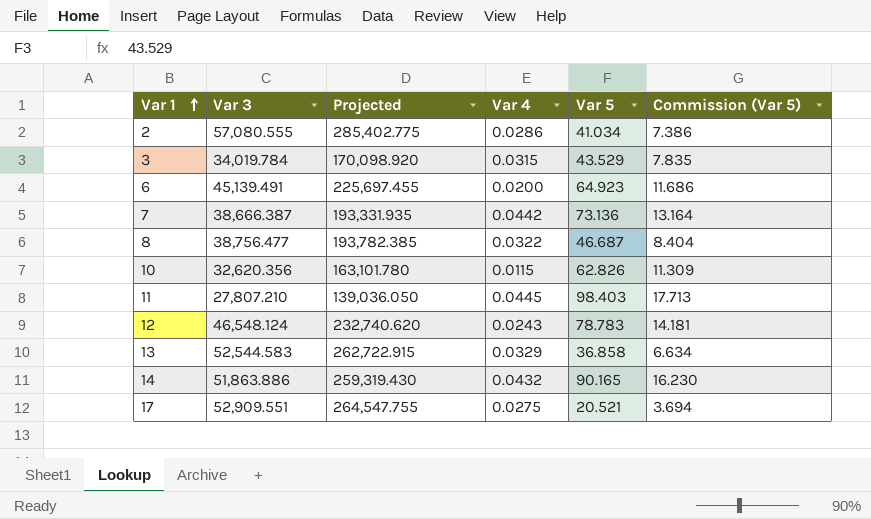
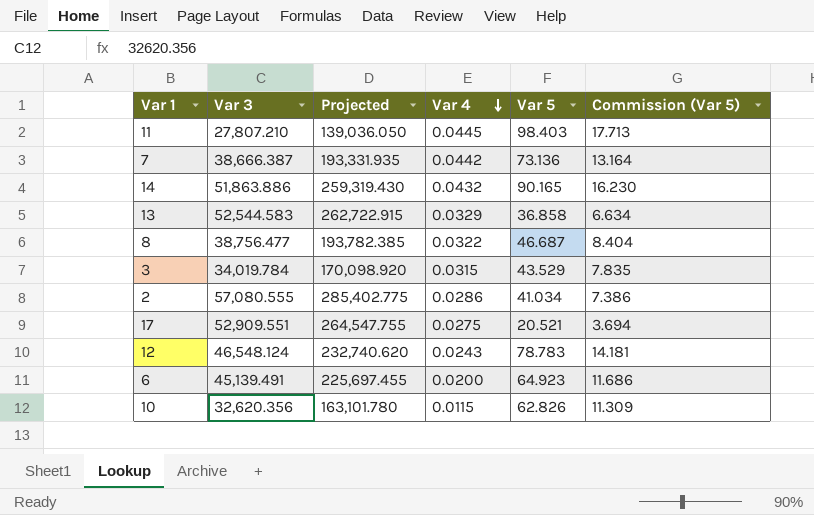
row order: Var 1 ascending -> Var 4 descending

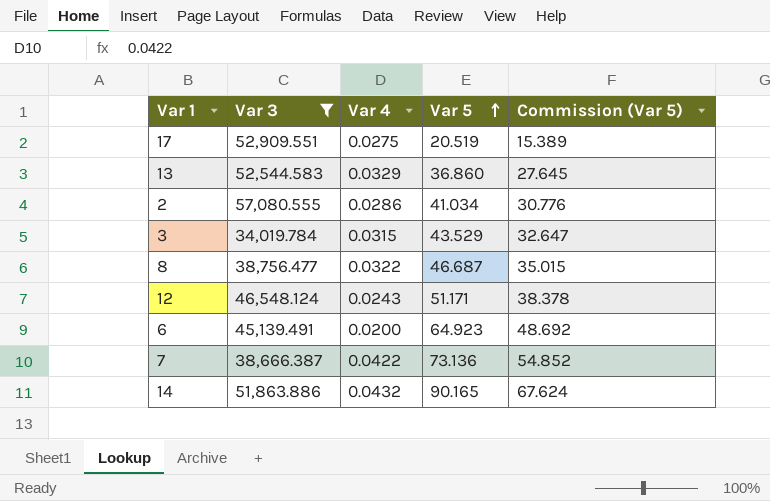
filter: none -> Var 3 >= 34,019.784
row order: Var 4 descending -> Var 5 ascending
column Projected | formula: [Var 3] * 5 -> none
column Commission (Var 5) | formula: [Var 5] * 0.18 -> [Var 5] * 0.75
17 | Var 5: 20.521 -> 20.519
13 | Var 5: 36.858 -> 36.860
12 | Var 5: 78.783 -> 51.171
7 | Var 4: 0.0442 -> 0.0422

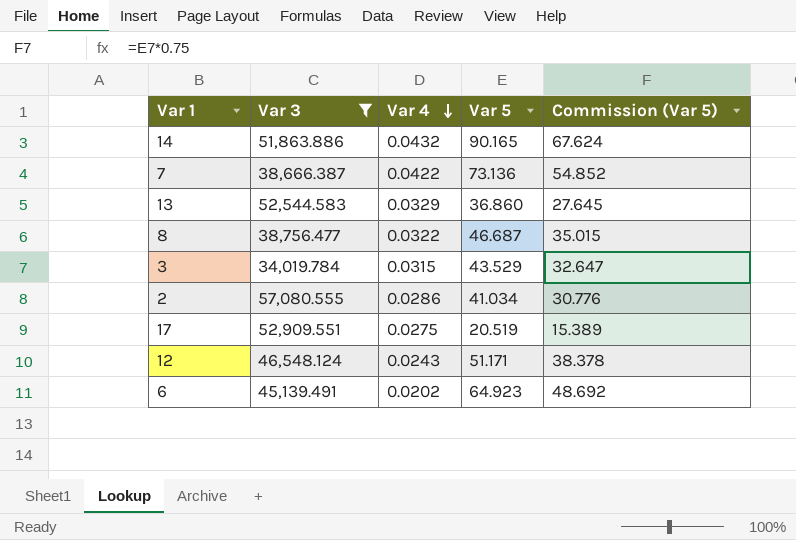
row order: Var 5 ascending -> Var 4 descending
6 | Var 4: 0.0200 -> 0.0202

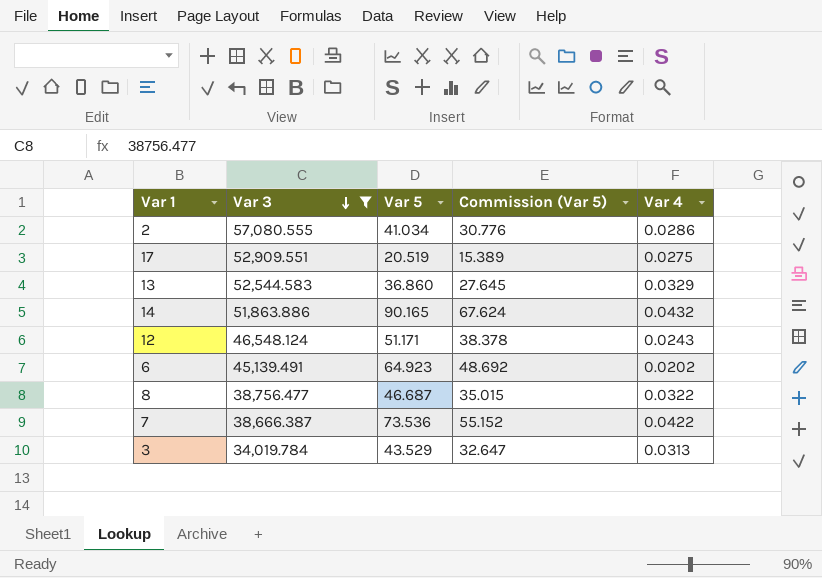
row order: Var 4 descending -> Var 3 descending
column Var 4 | position: 3 -> 5
7 | Var 5: 73.136 -> 73.536
7 | Commission (Var 5): 54.852 -> 55.152
3 | Var 4: 0.0315 -> 0.0313

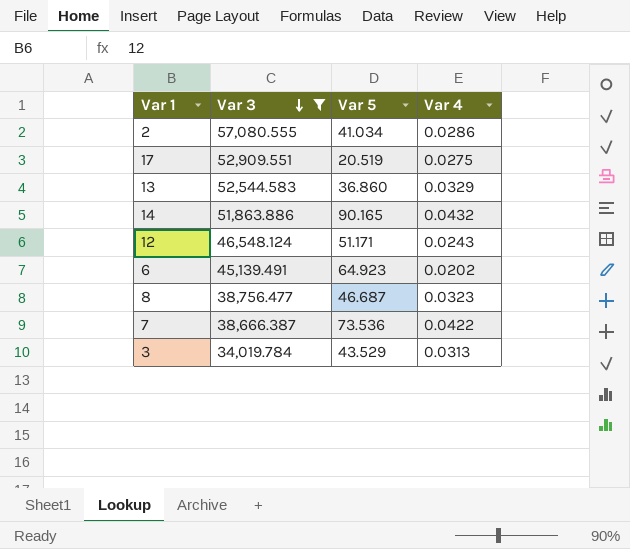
column Commission (Var 5) | formula: [Var 5] * 0.75 -> none
8 | Var 4: 0.0322 -> 0.0323

